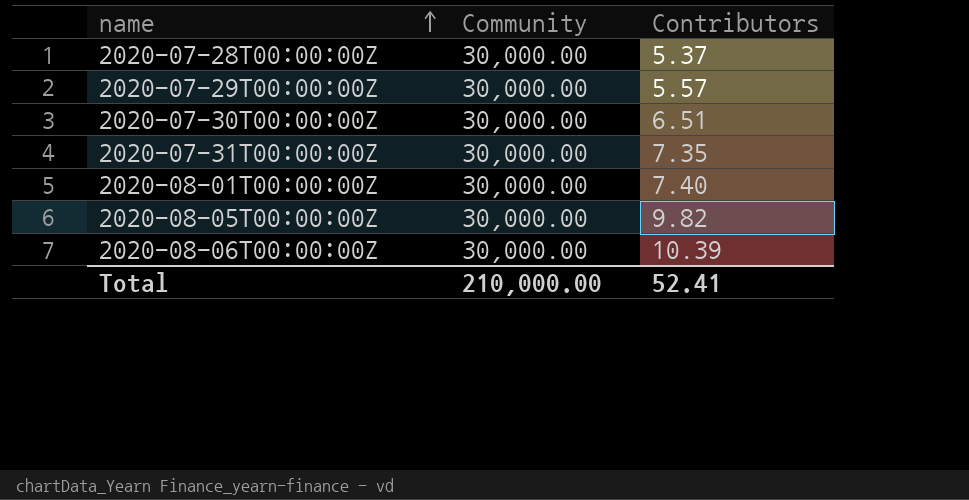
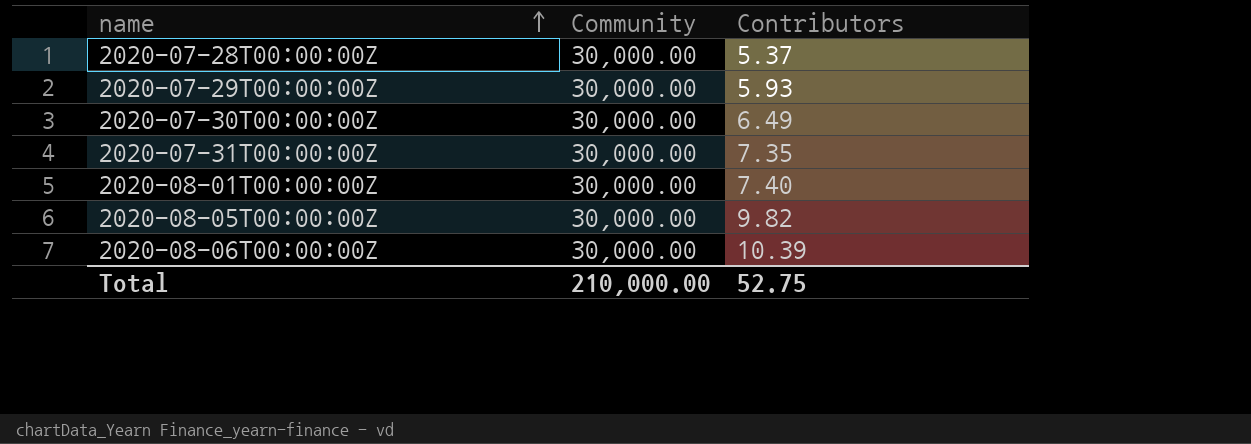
2020-07-29T00:00:00Z | Contributors: 5.57 -> 5.93
2020-07-30T00:00:00Z | Contributors: 6.51 -> 6.49
Total | Contributors: 52.41 -> 52.75

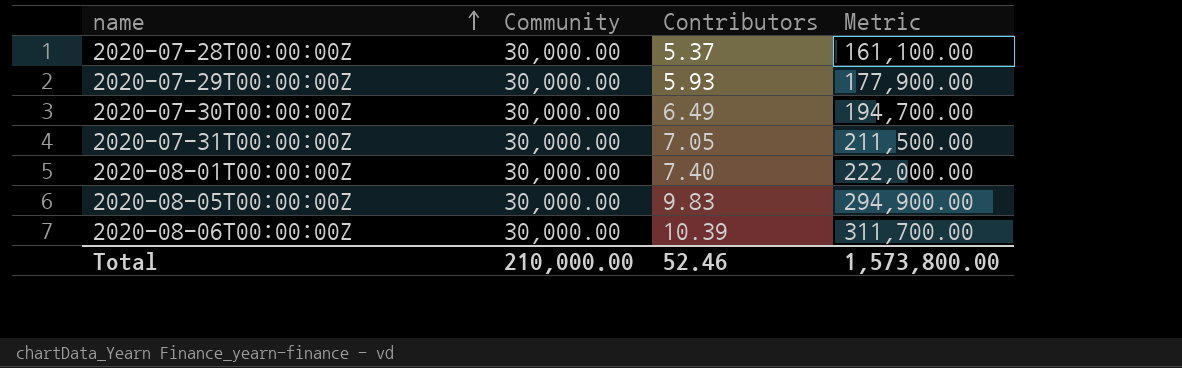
column Metric | formula: none -> [Community] * [Contributors]
2020-07-31T00:00:00Z | Contributors: 7.35 -> 7.05
2020-08-05T00:00:00Z | Contributors: 9.82 -> 9.83
Total | Contributors: 52.75 -> 52.46

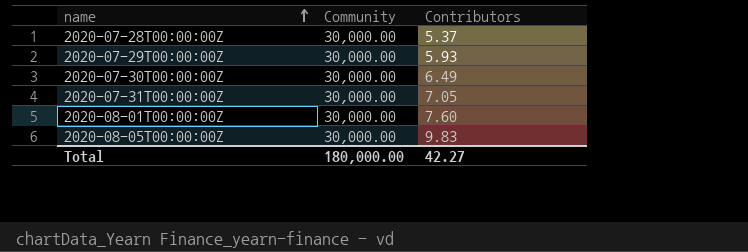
column Metric | formula: [Community] * [Contributors] -> none
row 2020-08-06T00:00:00Z: 30,000.00 | 10.39 | 311,700.00 -> none
2020-08-01T00:00:00Z | Contributors: 7.40 -> 7.60
Total | Community: 210,000.00 -> 180,000.00
Total | Contributors: 52.46 -> 42.27

